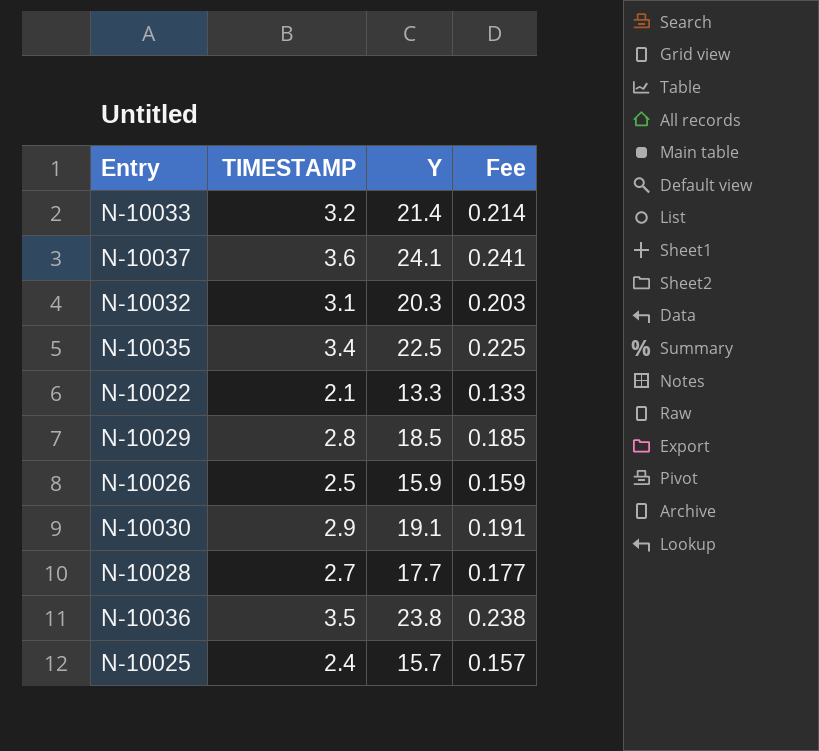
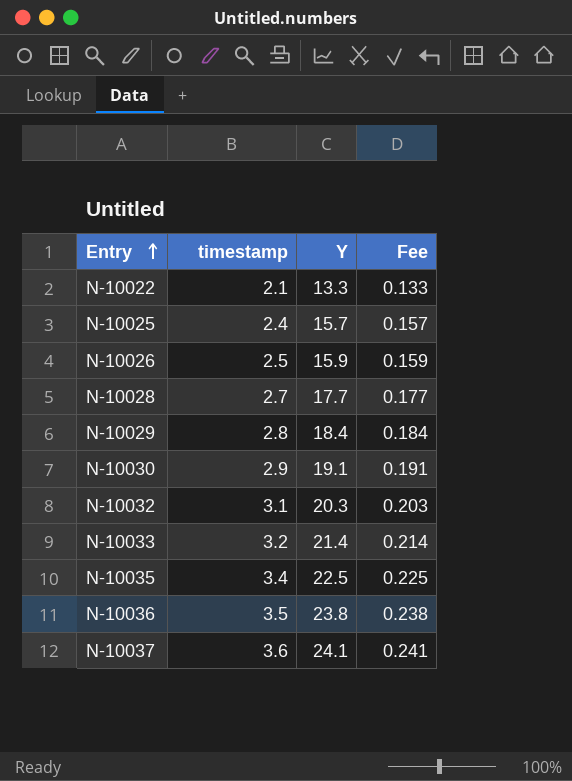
row order: none -> Entry ascending
column name: TIMESTAMP -> timestamp
N-10029 | Y: 18.5 -> 18.4
N-10029 | Fee: 0.185 -> 0.184

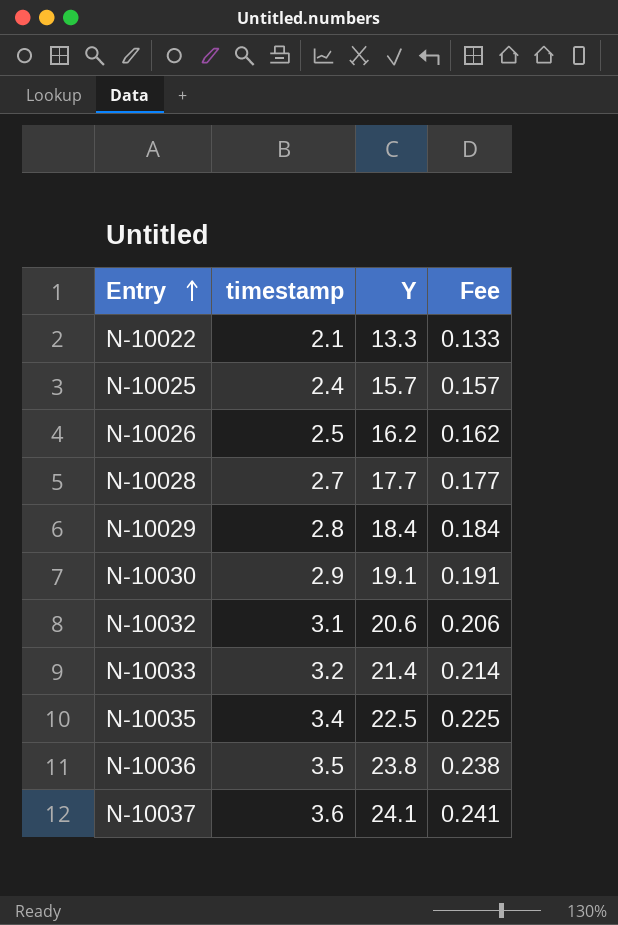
N-10026 | Y: 15.9 -> 16.2
N-10026 | Fee: 0.159 -> 0.162
N-10032 | Y: 20.3 -> 20.6
N-10032 | Fee: 0.203 -> 0.206

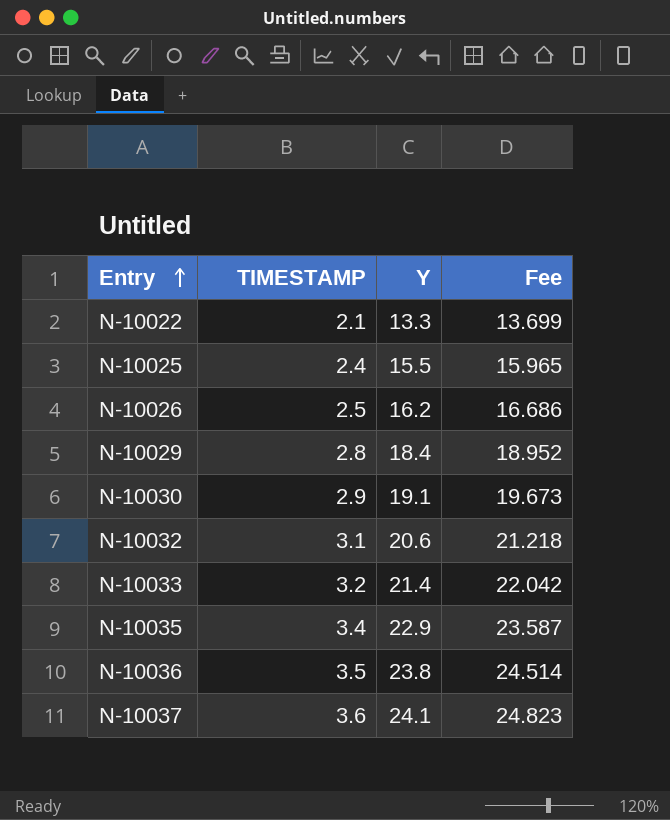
column name: timestamp -> TIMESTAMP
column Fee | formula: [Y] * 0.01 -> [Y] * 1.03
row N-10028: 2.7 | 17.7 | 0.177 -> none
N-10025 | Y: 15.7 -> 15.5
N-10035 | Y: 22.5 -> 22.9

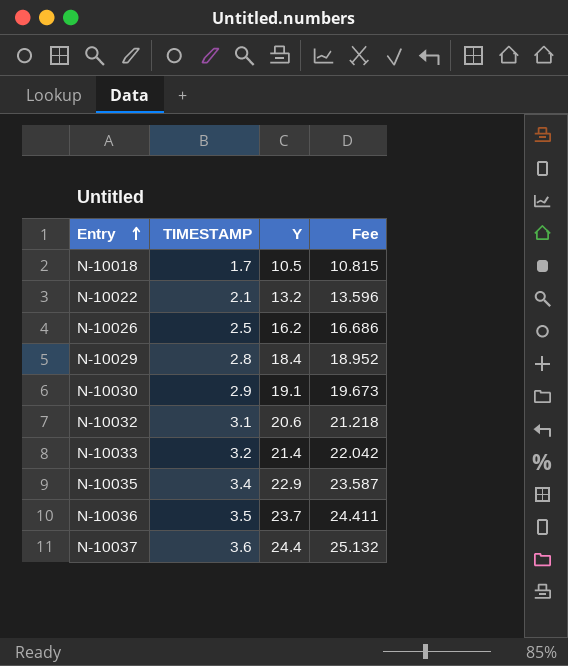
row N-10025: 2.4 | 15.5 | 15.965 -> none
row N-10018: none -> 1.7 | 10.5 | 10.815
N-10022 | Y: 13.3 -> 13.2
N-10022 | Fee: 13.699 -> 13.596
N-10036 | Y: 23.8 -> 23.7
N-10036 | Fee: 24.514 -> 24.411
N-10037 | Y: 24.1 -> 24.4
N-10037 | Fee: 24.823 -> 25.132

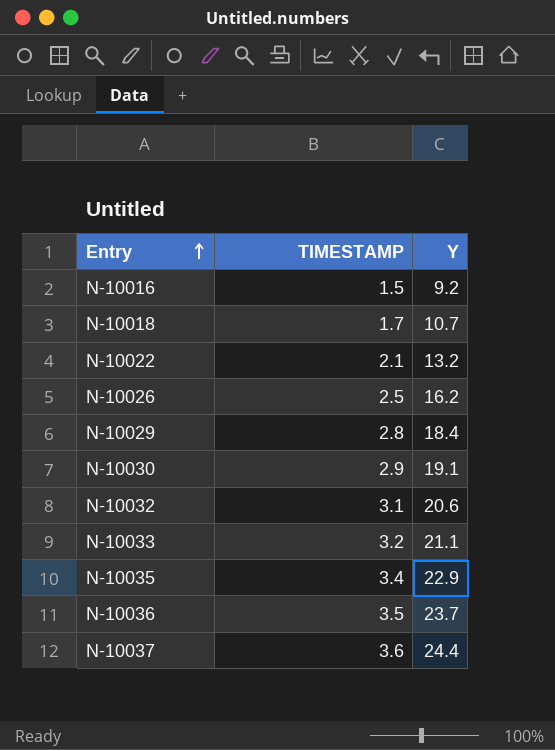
column Fee | formula: [Y] * 1.03 -> none
row N-10016: none -> 1.5 | 9.2
N-10018 | Y: 10.5 -> 10.7
N-10033 | Y: 21.4 -> 21.1

